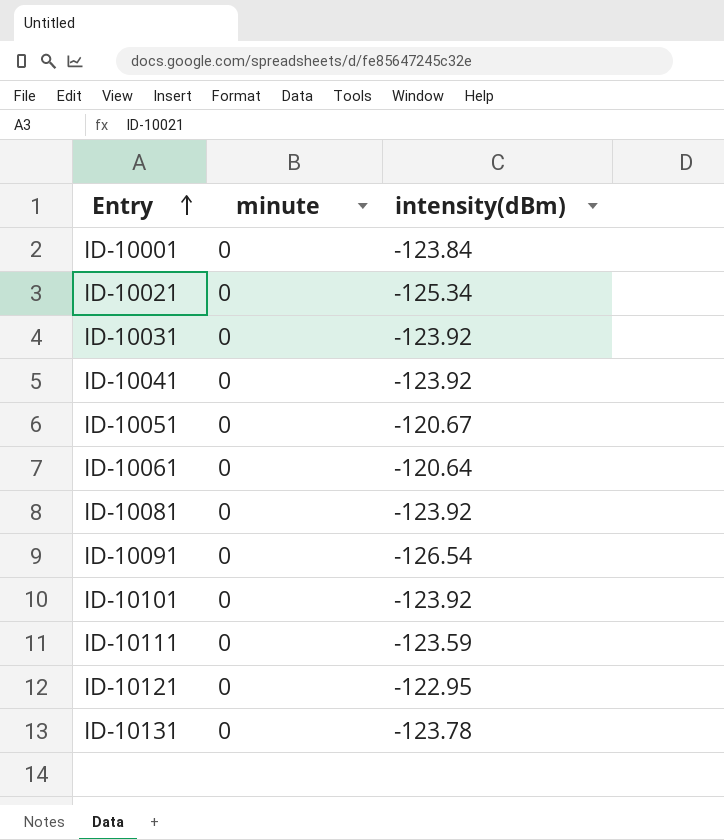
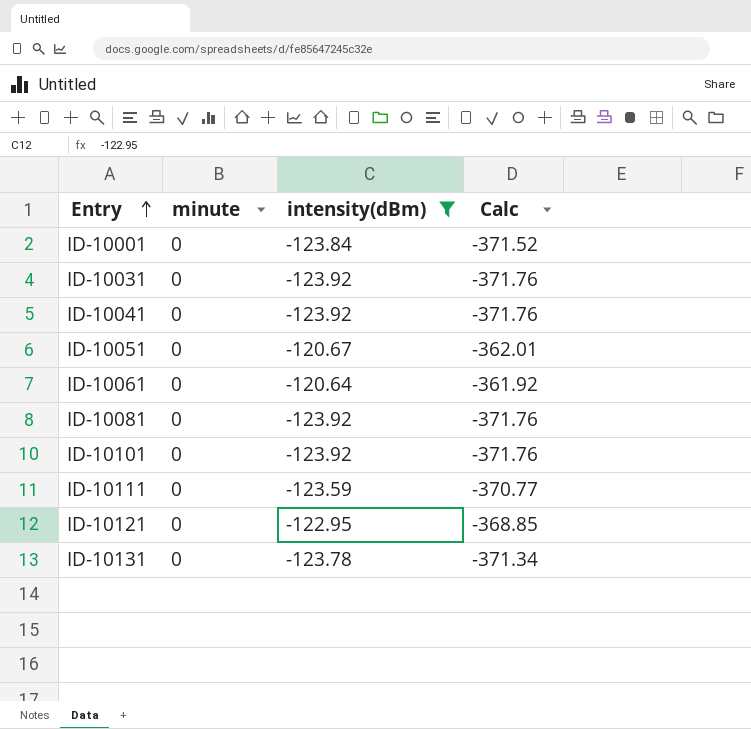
filter: none -> intensity(dBm) >= -123.92
column Calc | formula: none -> [intensity(dBm)] * 3

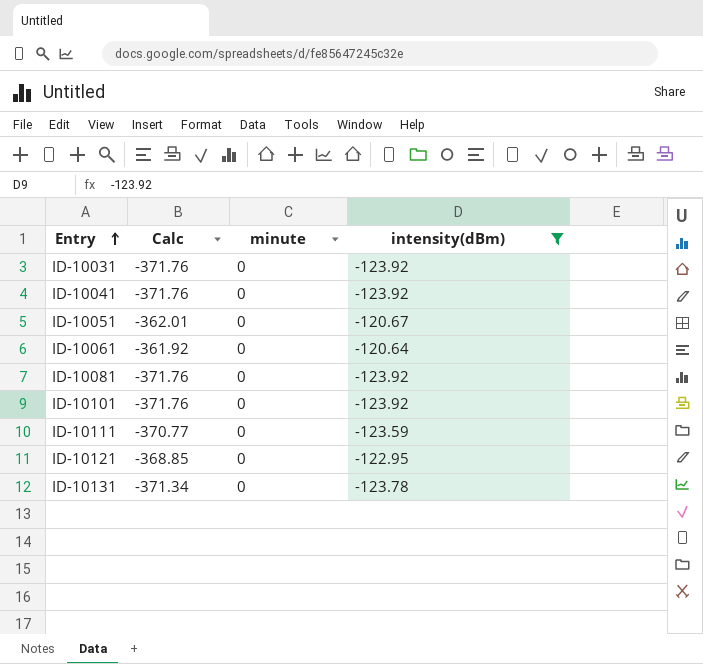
column Calc | position: 4 -> 2
row ID-10001: 0 | -123.84 | -371.52 -> none

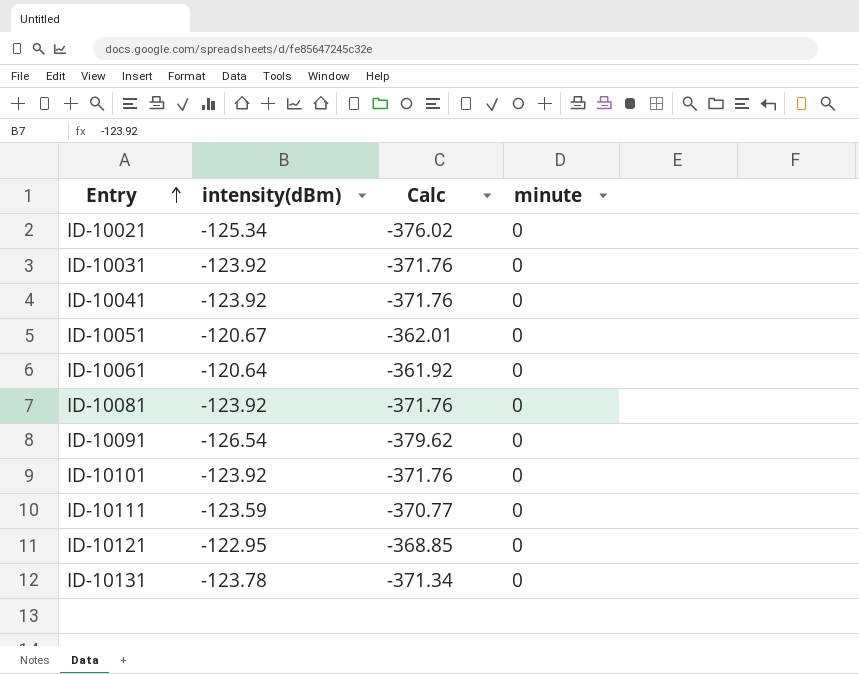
filter: intensity(dBm) >= -123.92 -> none
column intensity(dBm) | position: 4 -> 2

